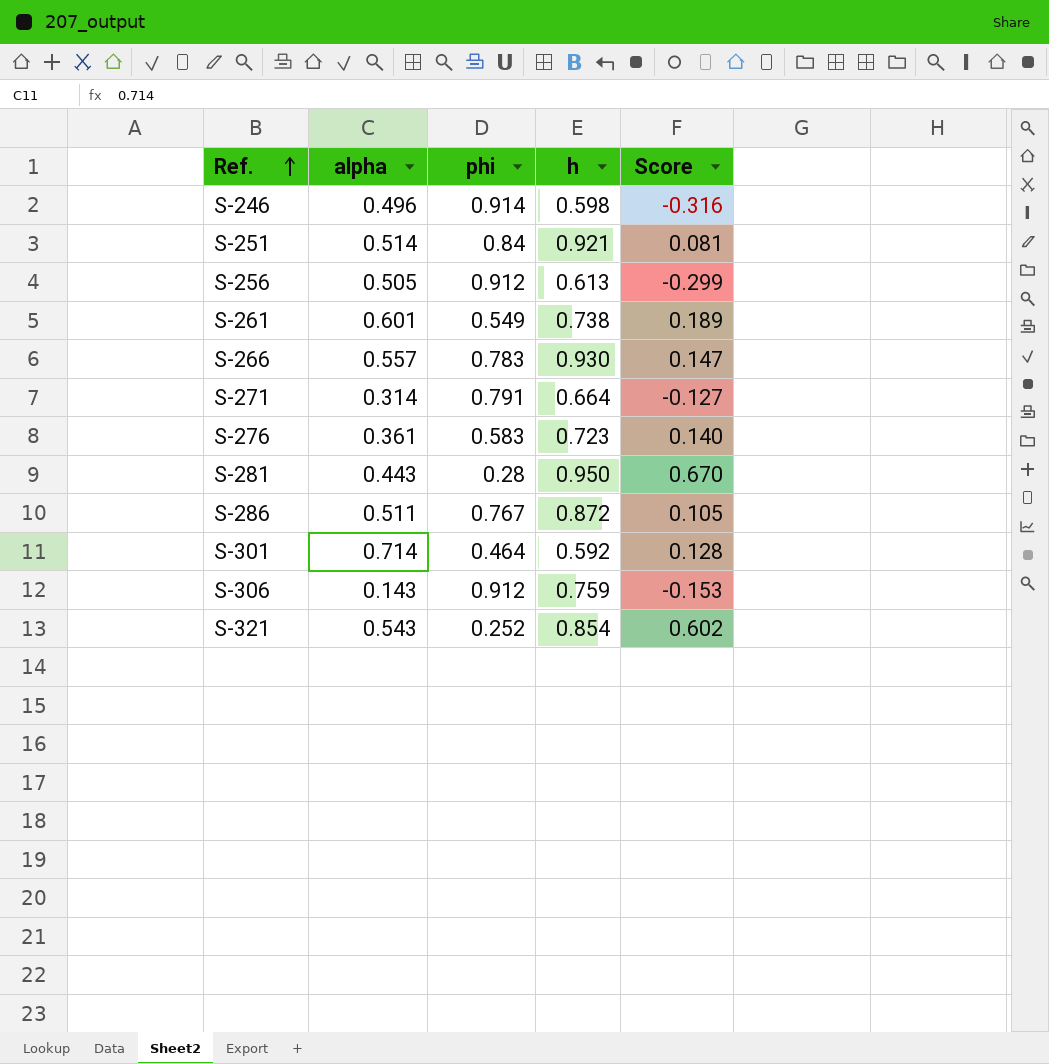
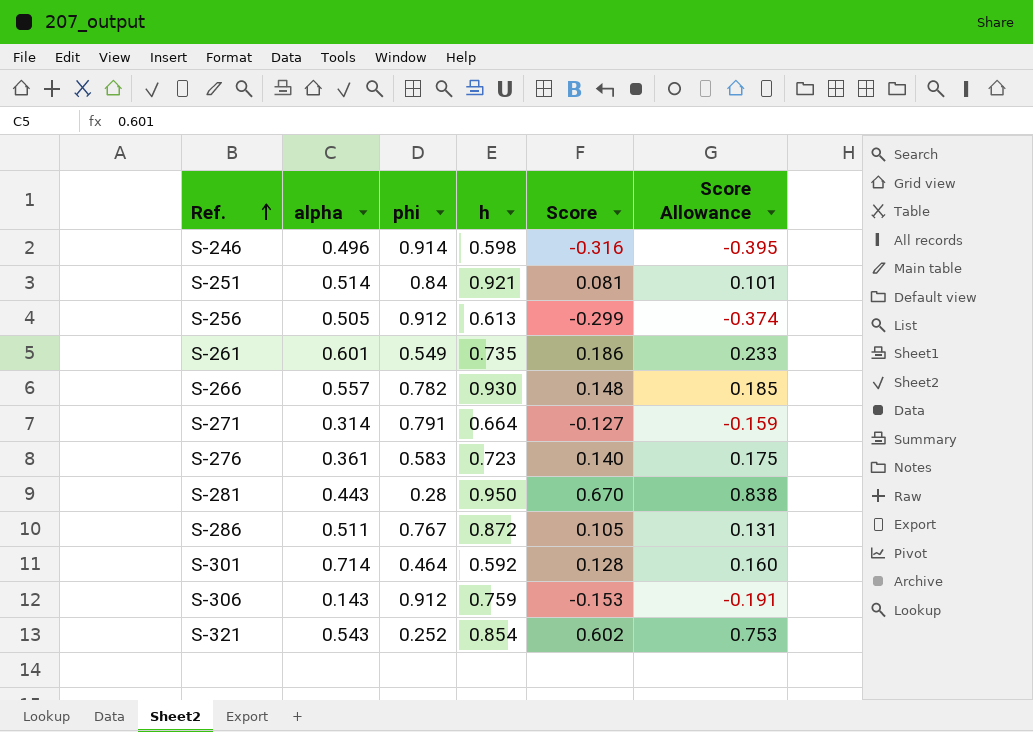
column Score Allowance | formula: none -> [Score] * 1.25
S-261 | h: 0.738 -> 0.735
S-261 | Score: 0.189 -> 0.186
S-266 | phi: 0.783 -> 0.782
S-266 | Score: 0.147 -> 0.148

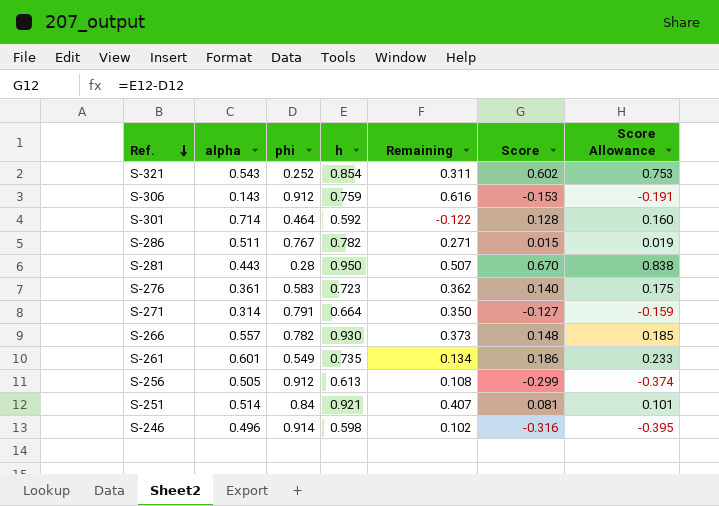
row order: Ref. ascending -> Ref. descending
column Remaining | formula: none -> [h] - [alpha]
S-286 | h: 0.872 -> 0.782
S-286 | Score: 0.105 -> 0.015
S-286 | Score Allowance: 0.131 -> 0.019

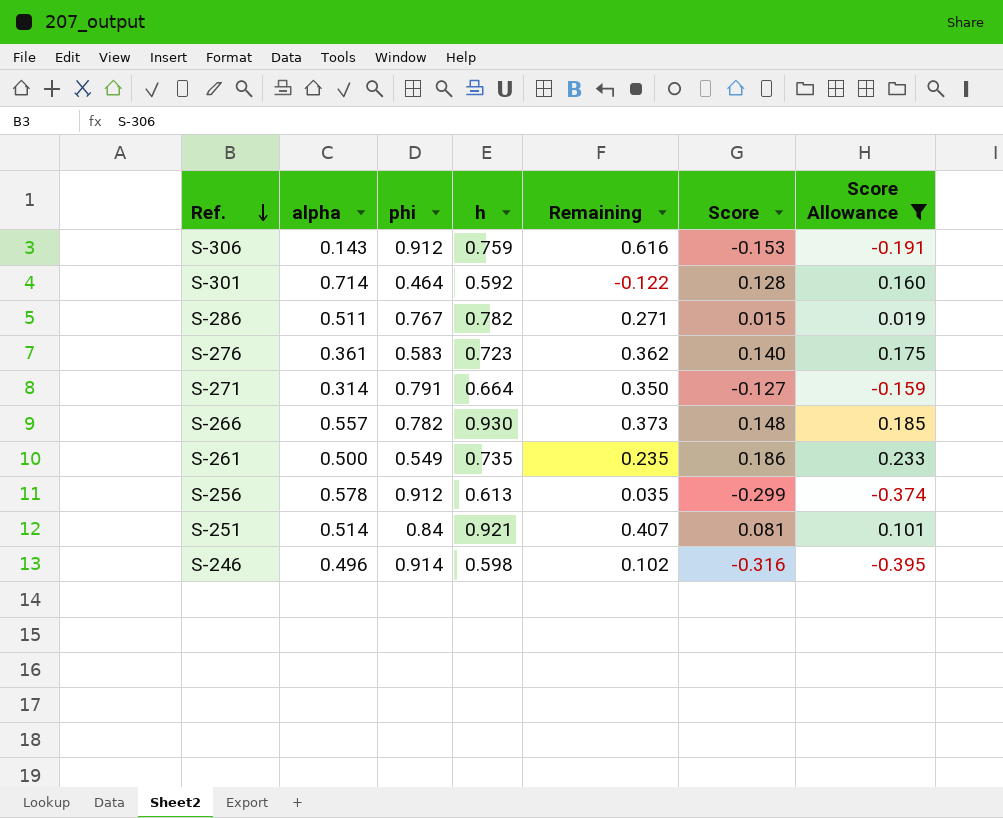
filter: none -> Score Allowance <= 0.233
S-261 | alpha: 0.601 -> 0.500
S-261 | Remaining: 0.134 -> 0.235
S-256 | alpha: 0.505 -> 0.578
S-256 | Remaining: 0.108 -> 0.035

